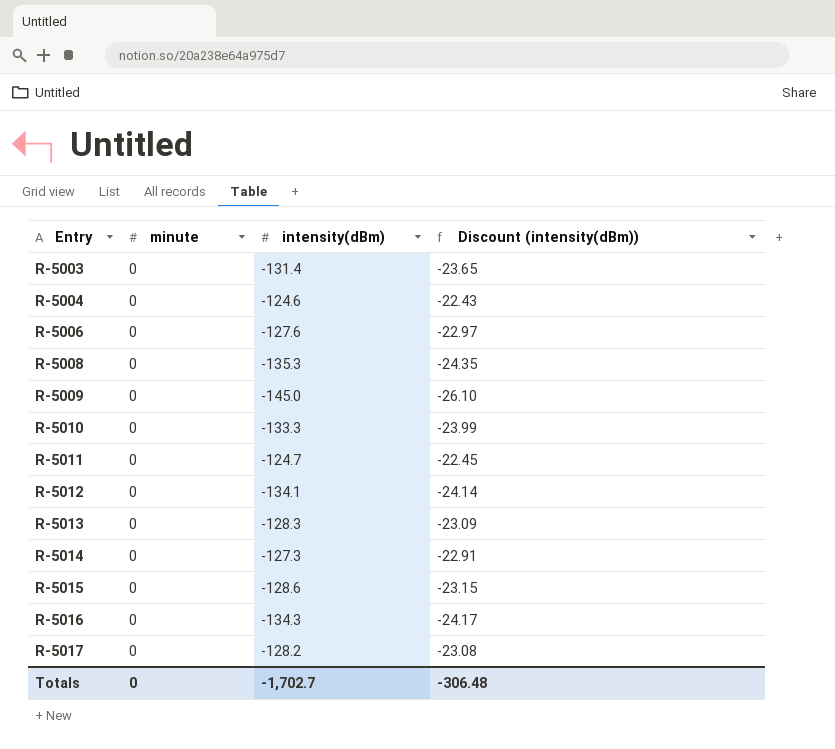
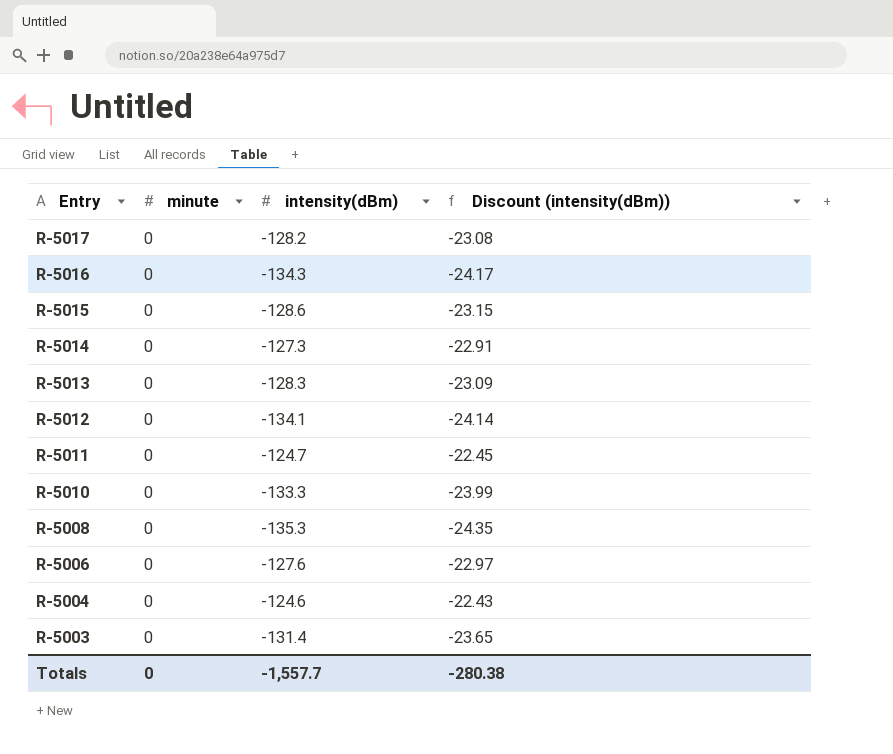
row order: Entry ascending -> Entry descending
row R-5009: 0 | -145.0 | -26.10 -> none
Totals | intensity(dBm): -1,702.7 -> -1,557.7
Totals | Discount (intensity(dBm)): -306.48 -> -280.38

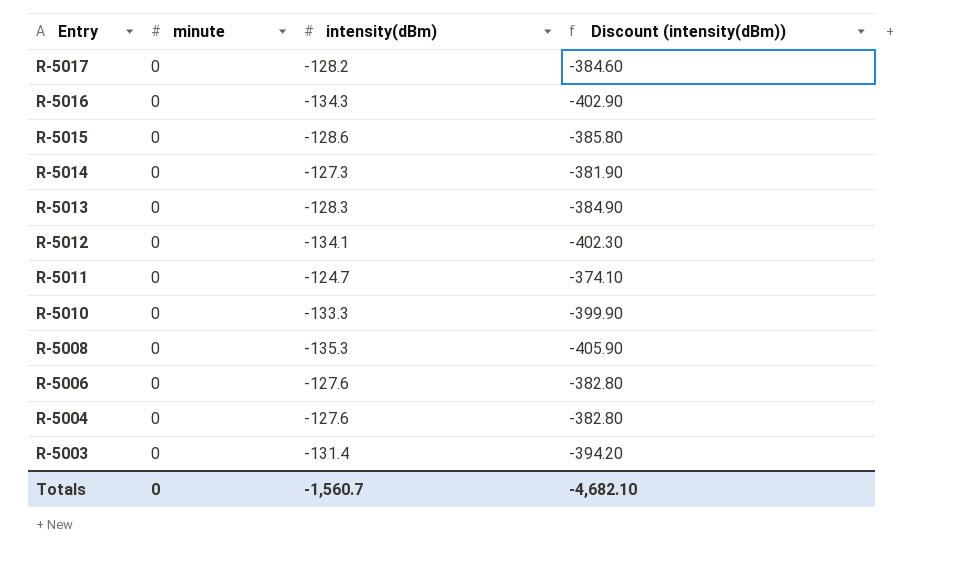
column Discount (intensity(dBm)) | formula: [intensity(dBm)] * 0.18 -> [intensity(dBm)] * 3
R-5004 | intensity(dBm): -124.6 -> -127.6
Totals | intensity(dBm): -1,557.7 -> -1,560.7
Totals | Discount (intensity(dBm)): -280.38 -> -4,682.10

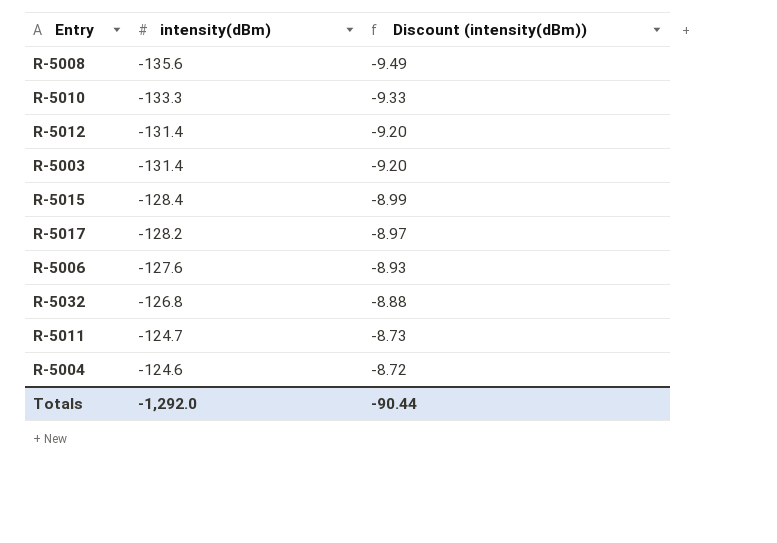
row order: Entry descending -> intensity(dBm) ascending
column minute | position: 2 -> none
column Discount (intensity(dBm)) | formula: [intensity(dBm)] * 3 -> [intensity(dBm)] * 0.07
row R-5016: 0 | -134.3 | -402.90 -> none
row R-5014: 0 | -127.3 | -381.90 -> none
row R-5013: 0 | -128.3 | -384.90 -> none
R-5008 | intensity(dBm): -135.3 -> -135.6
R-5012 | intensity(dBm): -134.1 -> -131.4
R-5015 | intensity(dBm): -128.6 -> -128.4
row R-5032: none -> -126.8 | -8.88
R-5004 | intensity(dBm): -127.6 -> -124.6
Totals | intensity(dBm): -1,560.7 -> -1,292.0
Totals | Discount (intensity(dBm)): -4,682.10 -> -90.44

